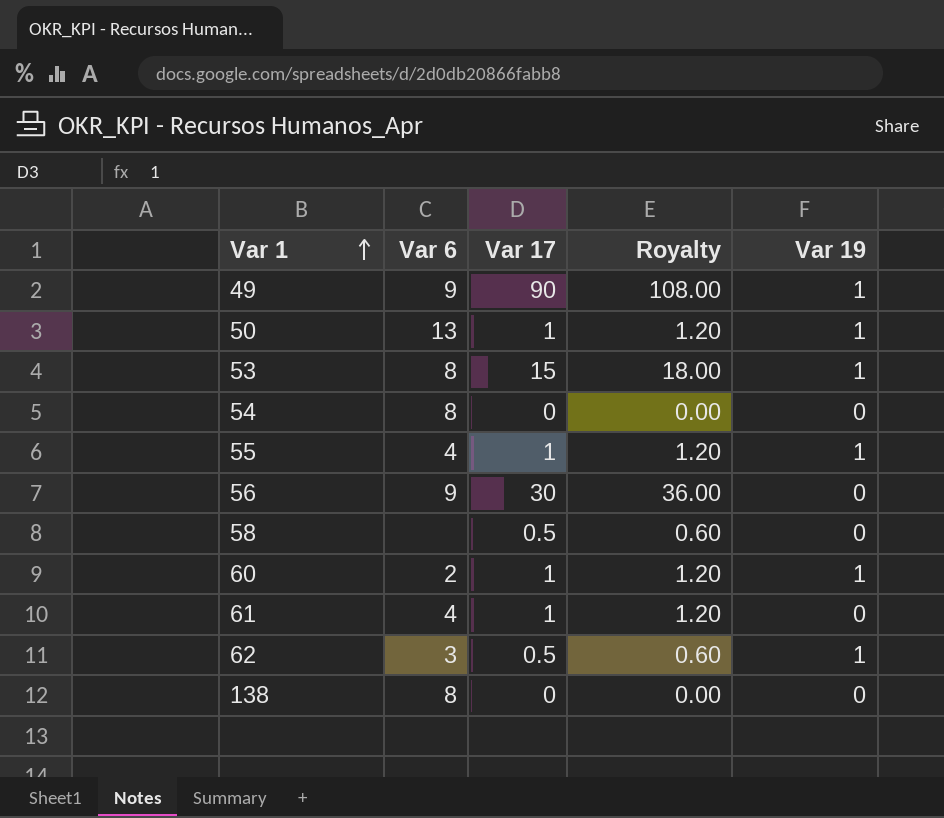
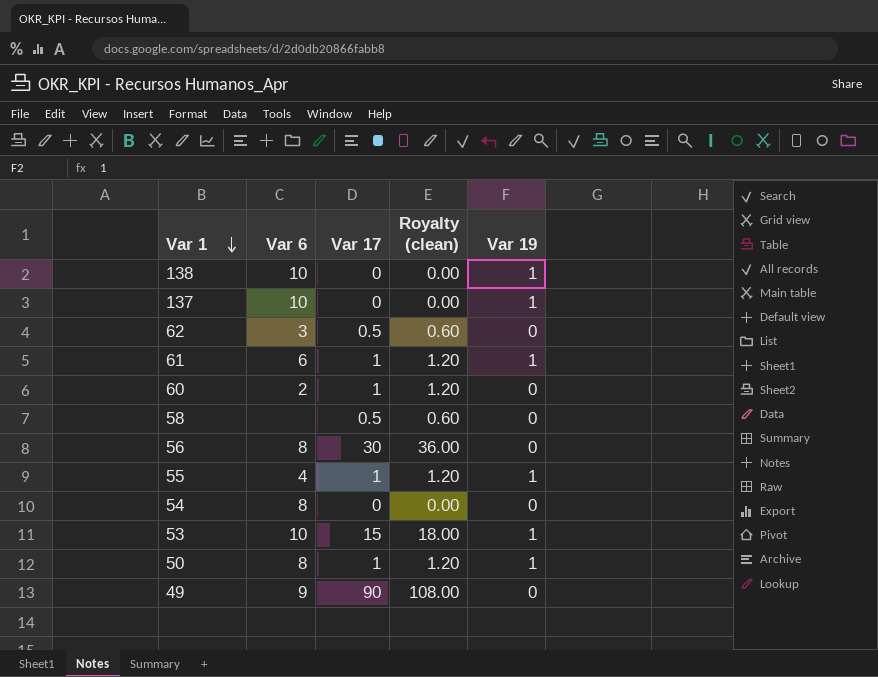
row order: Var 1 ascending -> Var 1 descending
column name: Royalty -> Royalty (clean)
138 | Var 6: 8 -> 10
138 | Var 19: 0 -> 1
row 137: none -> 10 | 0 | 0.00 | 1
62 | Var 19: 1 -> 0
61 | Var 6: 4 -> 6
61 | Var 19: 0 -> 1
60 | Var 19: 1 -> 0
56 | Var 6: 9 -> 8
53 | Var 6: 8 -> 10
50 | Var 6: 13 -> 8
49 | Var 19: 1 -> 0

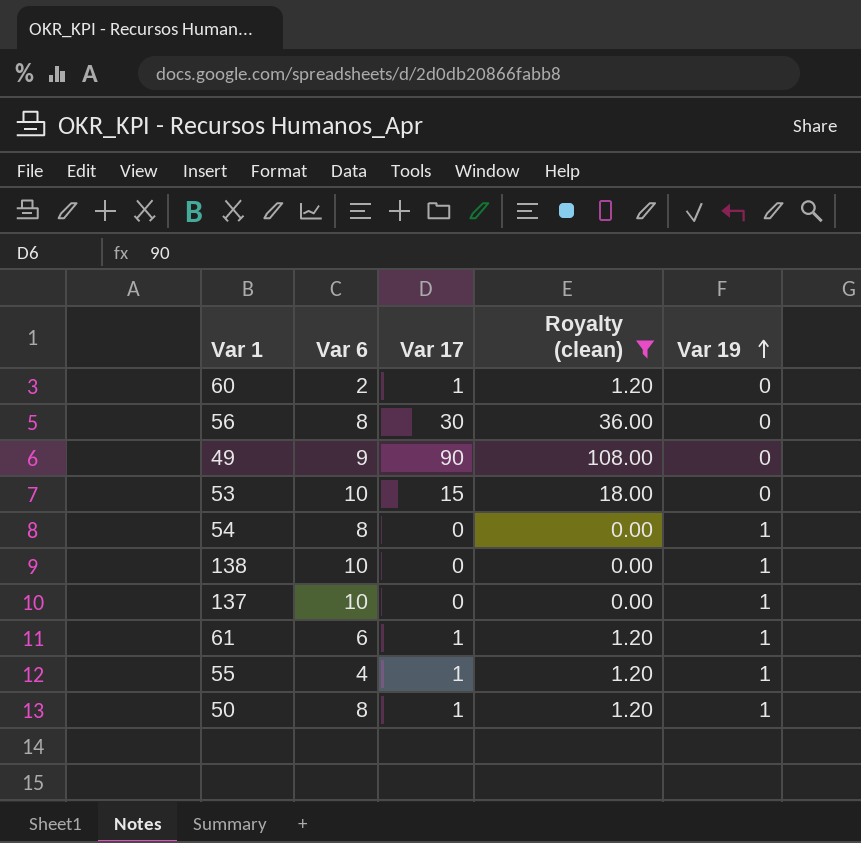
filter: none -> Royalty (clean) != 0.60
row order: Var 1 descending -> Var 19 ascending
53 | Var 19: 1 -> 0
54 | Var 19: 0 -> 1

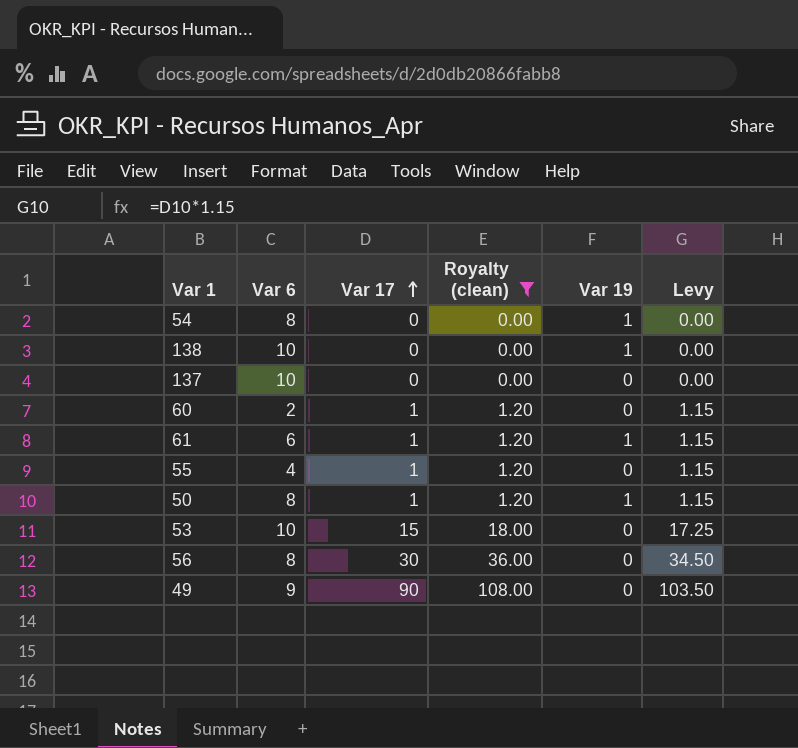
row order: Var 19 ascending -> Var 17 ascending
column Levy | formula: none -> [Var 17] * 1.15
137 | Var 19: 1 -> 0
55 | Var 19: 1 -> 0

